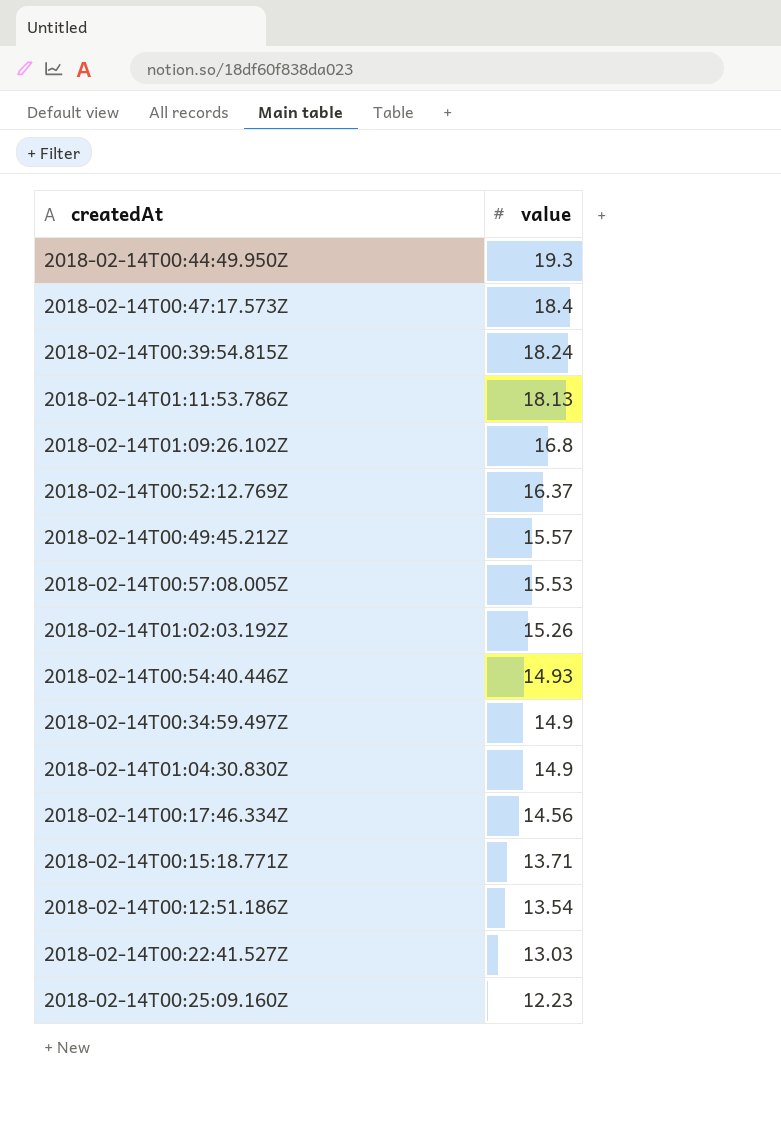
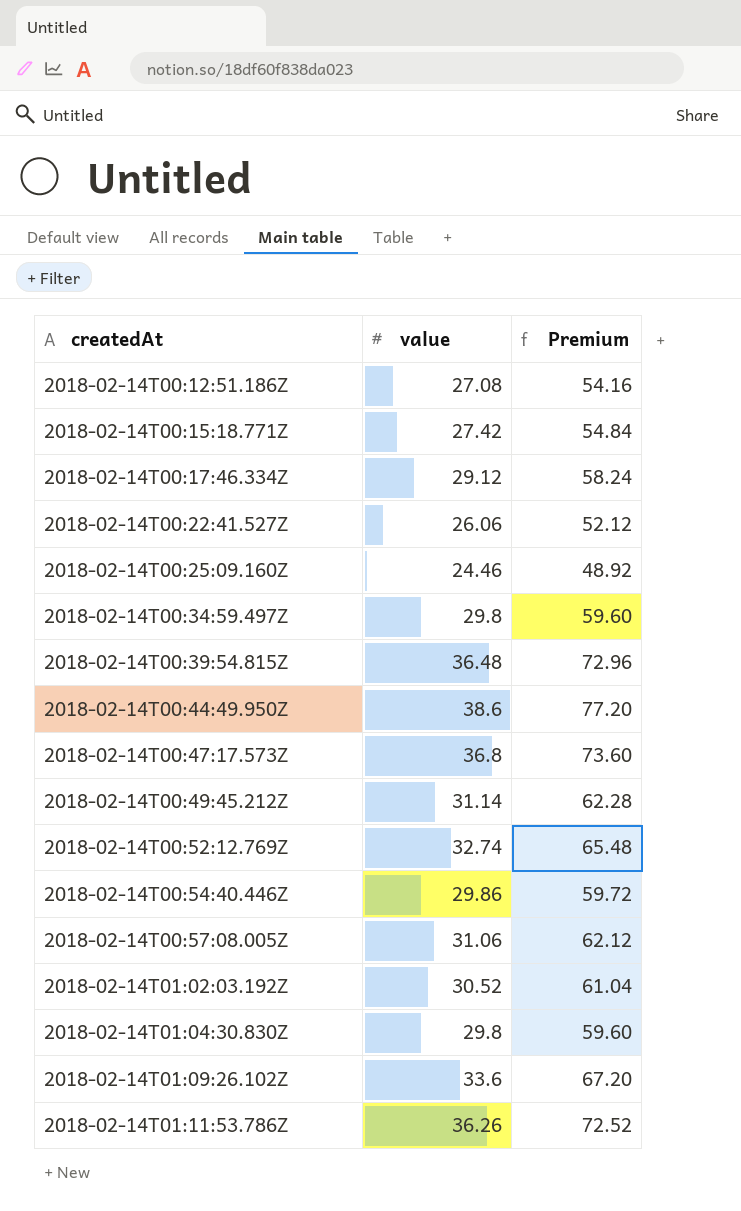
row order: value descending -> createdAt ascending
column Premium | formula: none -> [value] * 2
2018-02-14T00:12:51.186Z | value: 13.54 -> 27.08
2018-02-14T00:15:18.771Z | value: 13.71 -> 27.42
2018-02-14T00:17:46.334Z | value: 14.56 -> 29.12
2018-02-14T00:22:41.527Z | value: 13.03 -> 26.06
2018-02-14T00:25:09.160Z | value: 12.23 -> 24.46
2018-02-14T00:34:59.497Z | value: 14.9 -> 29.8
2018-02-14T00:39:54.815Z | value: 18.24 -> 36.48
2018-02-14T00:44:49.950Z | value: 19.3 -> 38.6
2018-02-14T00:47:17.573Z | value: 18.4 -> 36.8
2018-02-14T00:49:45.212Z | value: 15.57 -> 31.14
2018-02-14T00:52:12.769Z | value: 16.37 -> 32.74
2018-02-14T00:54:40.446Z | value: 14.93 -> 29.86
2018-02-14T00:57:08.005Z | value: 15.53 -> 31.06
2018-02-14T01:02:03.192Z | value: 15.26 -> 30.52
2018-02-14T01:04:30.830Z | value: 14.9 -> 29.8
2018-02-14T01:09:26.102Z | value: 16.8 -> 33.6
2018-02-14T01:11:53.786Z | value: 18.13 -> 36.26

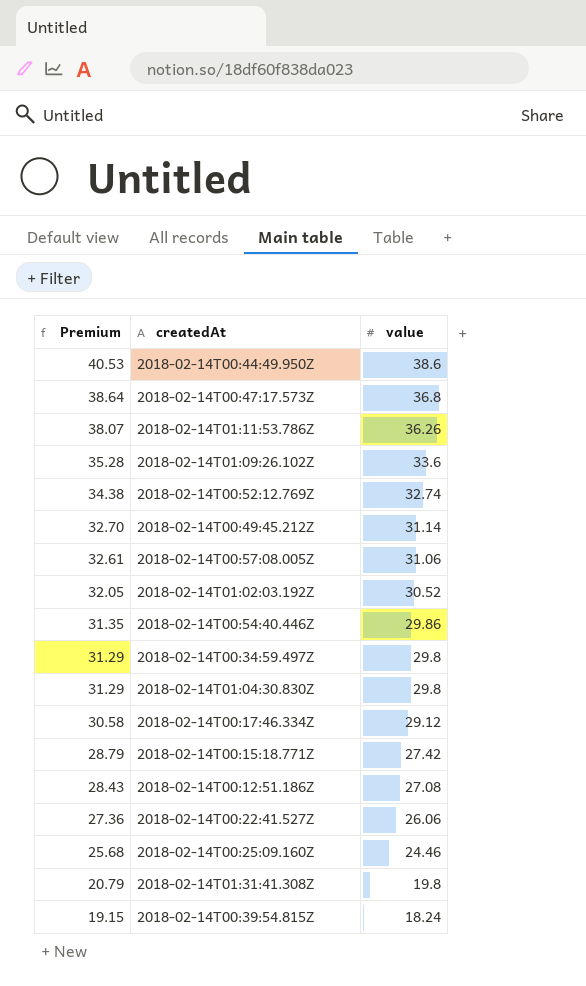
row order: createdAt ascending -> Premium descending
column Premium | formula: [value] * 2 -> [value] * 1.05
column Premium | position: 3 -> 1
row 2018-02-14T01:31:41.308Z: none -> 20.79 | 19.8
2018-02-14T00:39:54.815Z | value: 36.48 -> 18.24

